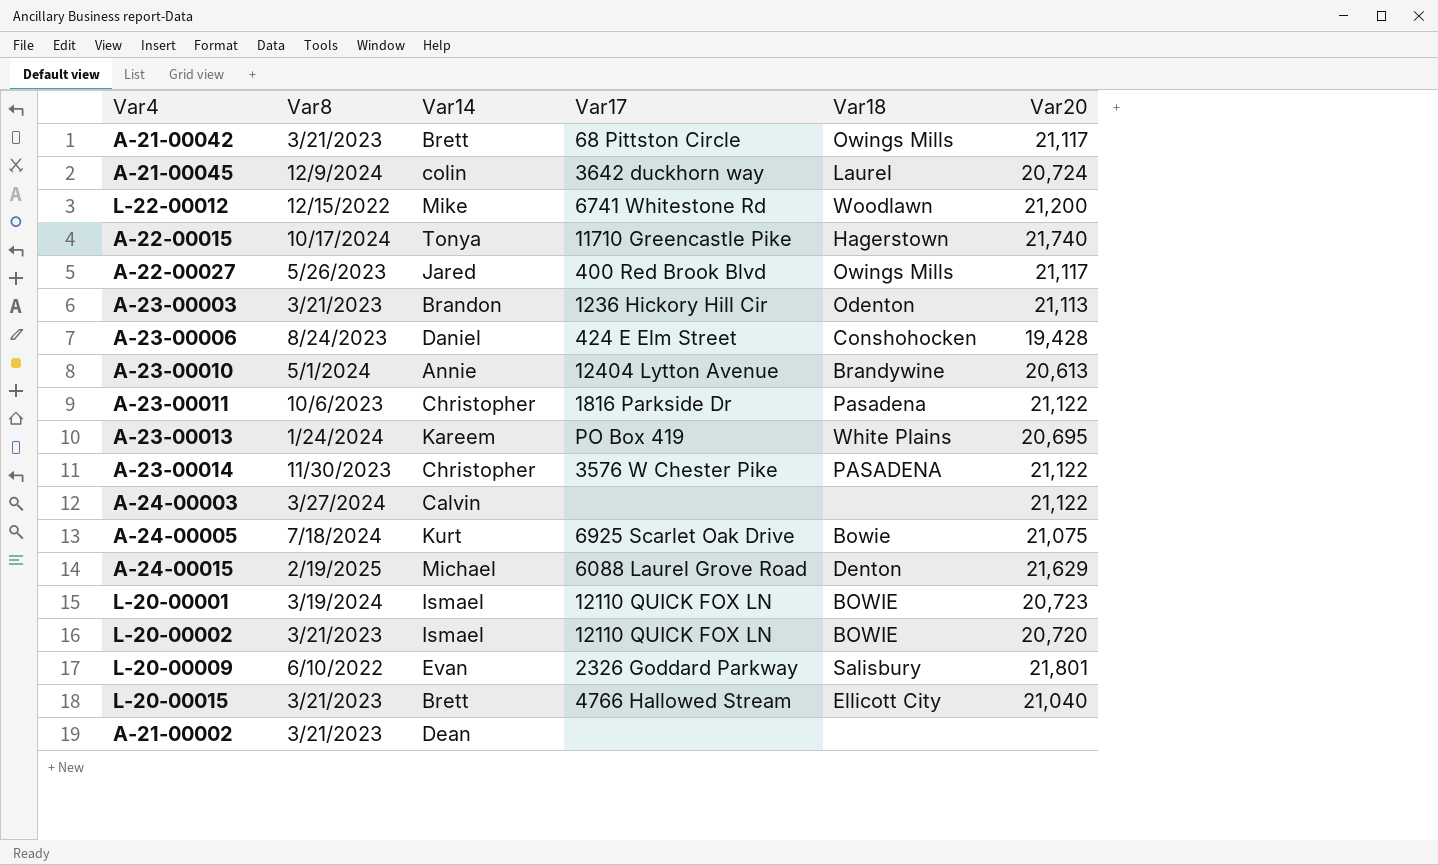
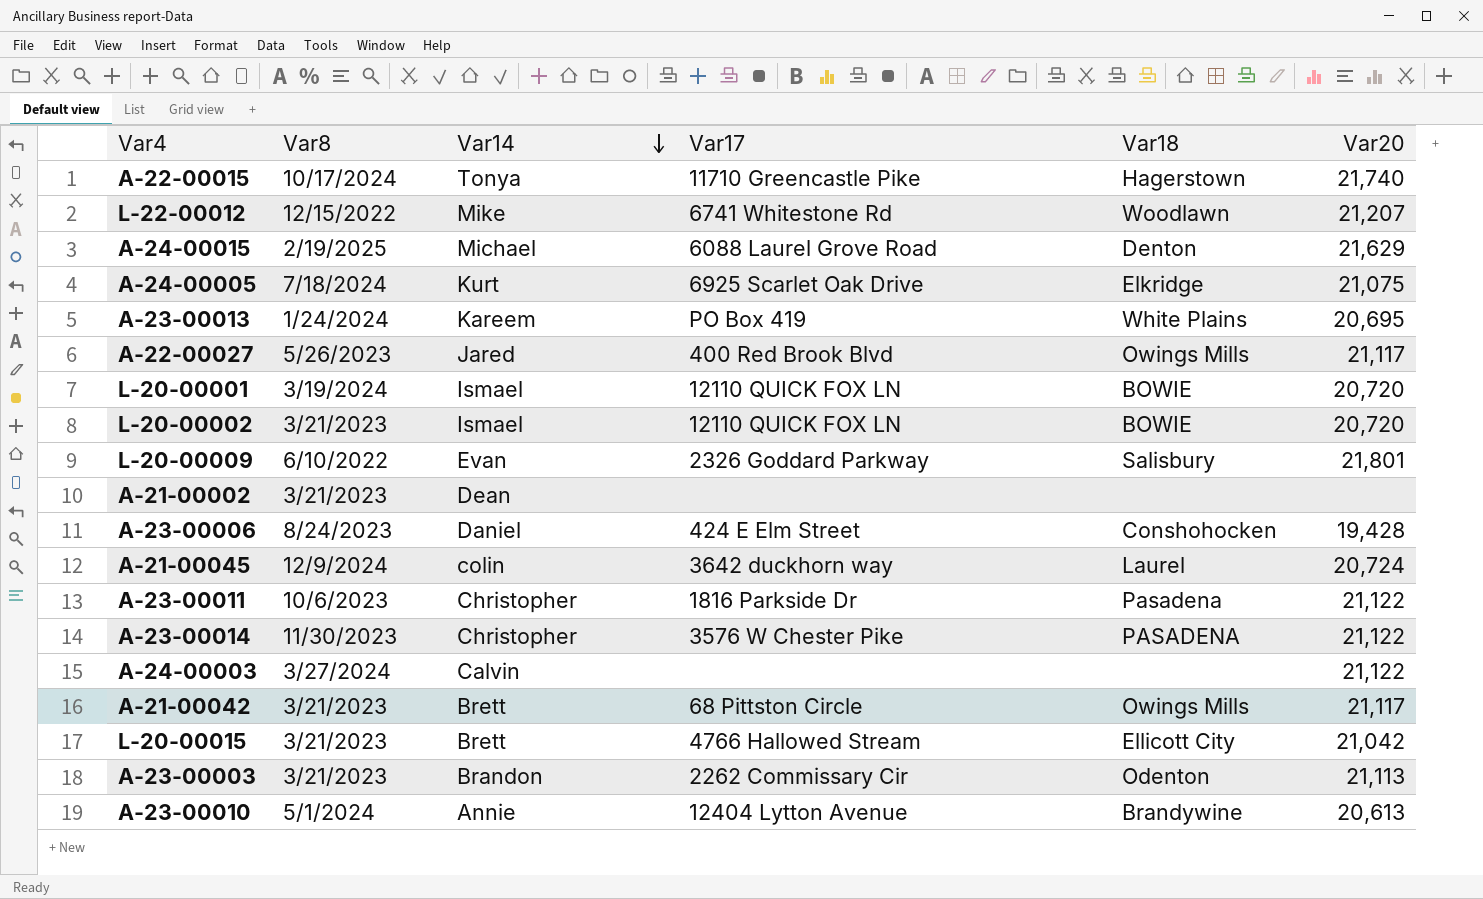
row order: none -> Var14 descending
L-22-00012 | Var20: 21,200 -> 21,207
A-24-00005 | Var18: Bowie -> Elkridge
L-20-00001 | Var20: 20,723 -> 20,720
L-20-00015 | Var20: 21,040 -> 21,042
A-23-00003 | Var17: 1236 Hickory Hill Cir -> 2262 Commissary Cir

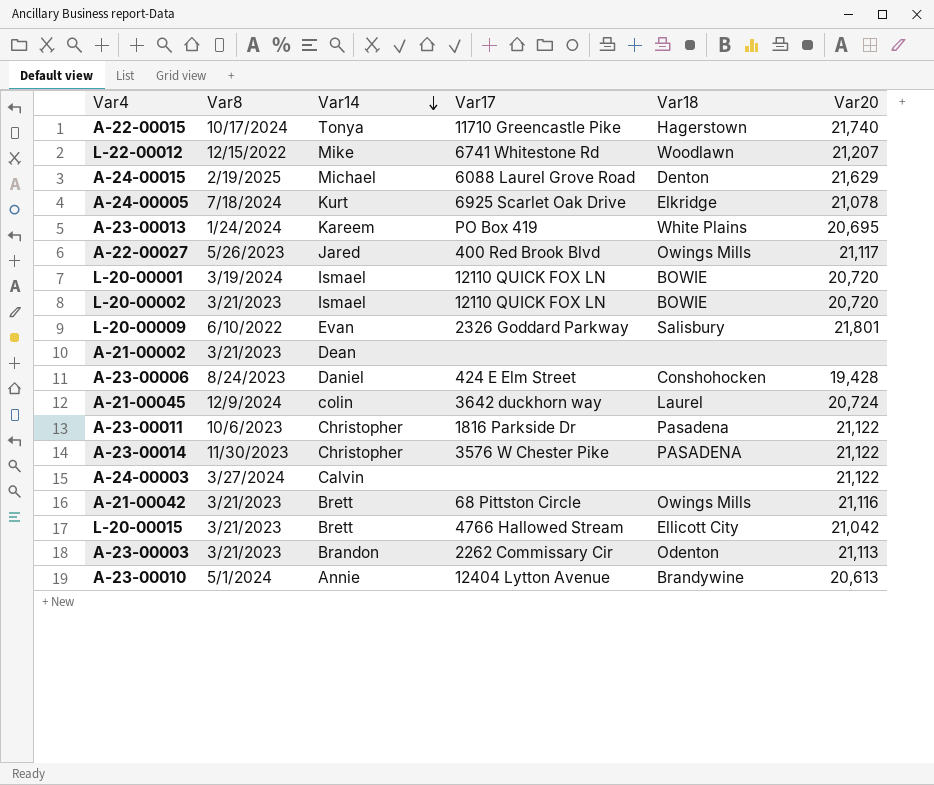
A-24-00005 | Var20: 21,075 -> 21,078
A-21-00042 | Var20: 21,117 -> 21,116

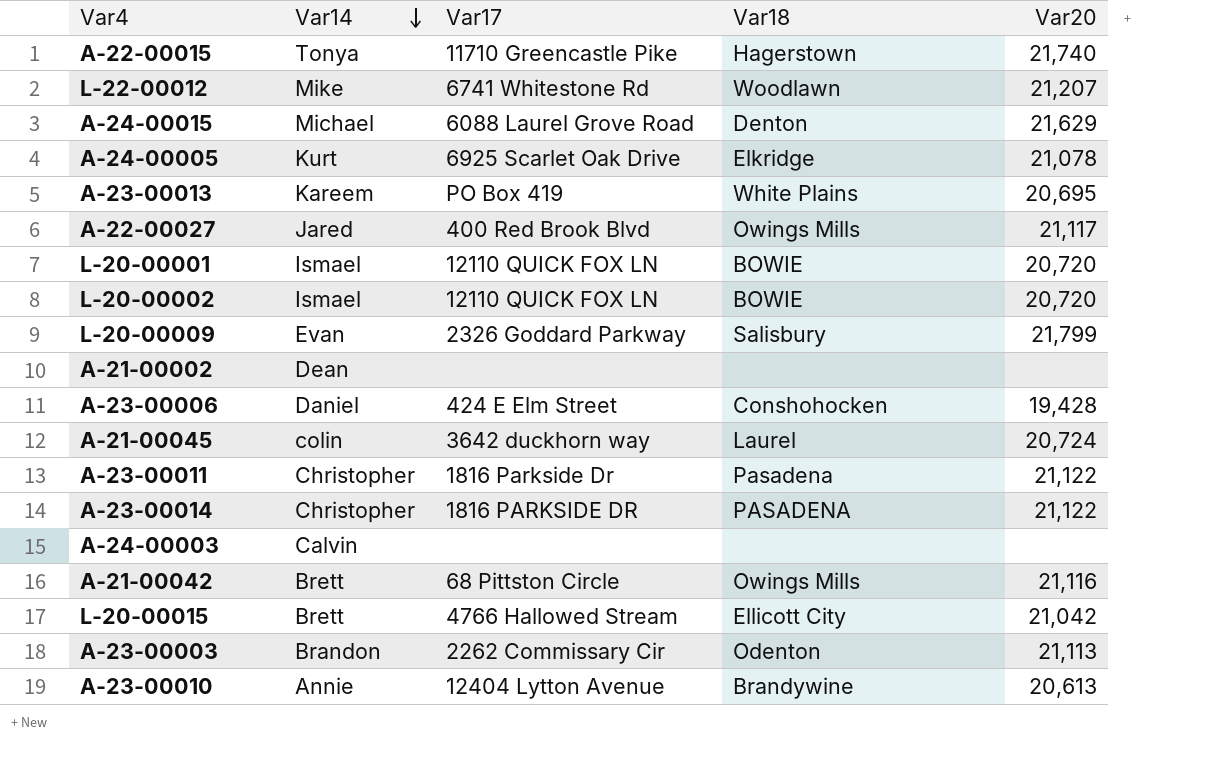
column Var8 | position: 2 -> none
L-20-00009 | Var20: 21,801 -> 21,799
A-23-00014 | Var17: 3576 W Chester Pike -> 1816 PARKSIDE DR
A-24-00003 | Var20: 21,122 -> none

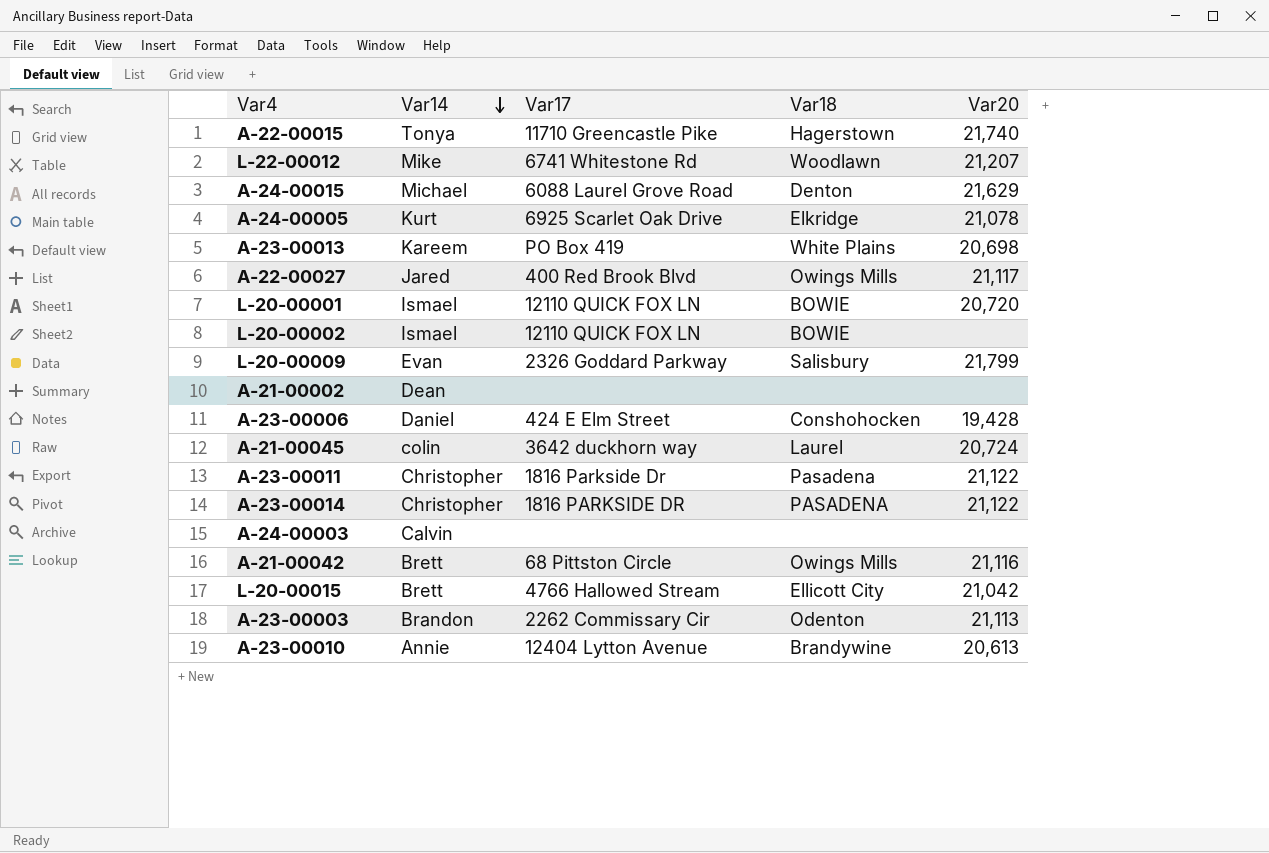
A-23-00013 | Var20: 20,695 -> 20,698
L-20-00002 | Var20: 20,720 -> none

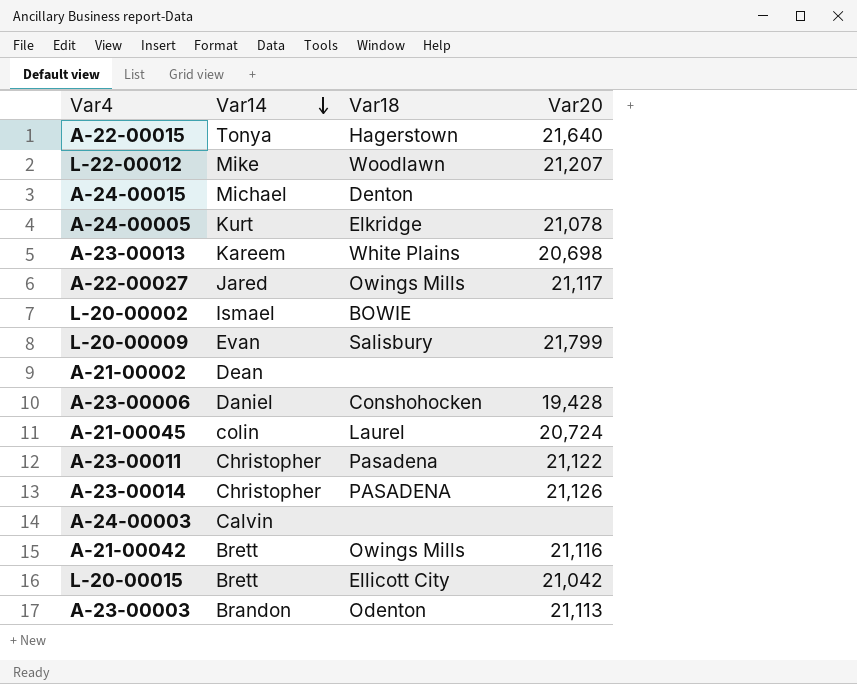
column Var17 | position: 3 -> none
row L-20-00001: Ismael | 12110 QUICK FOX LN | BOWIE | 20,720 -> none
row A-23-00010: Annie | 12404 Lytton Avenue | Brandywine | 20,613 -> none
A-22-00015 | Var20: 21,740 -> 21,640
A-24-00015 | Var20: 21,629 -> none
A-23-00014 | Var20: 21,122 -> 21,126

